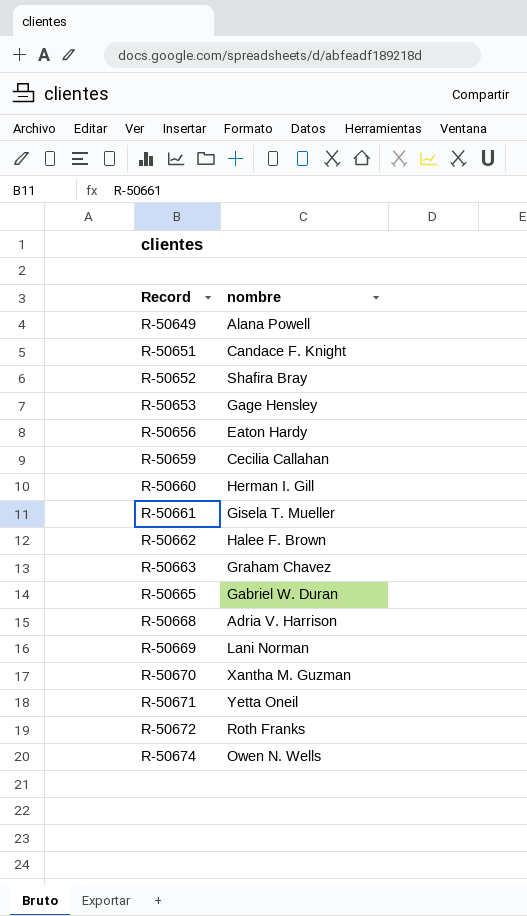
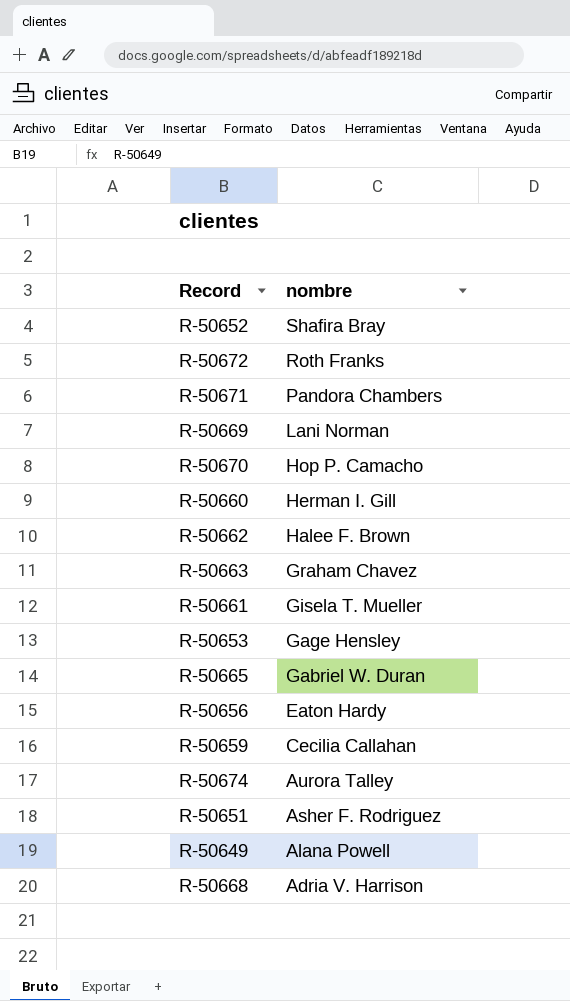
row order: Record ascending -> nombre descending
R-50671 | nombre: Yetta Oneil -> Pandora Chambers
R-50670 | nombre: Xantha M. Guzman -> Hop P. Camacho
R-50674 | nombre: Owen N. Wells -> Aurora Talley
R-50651 | nombre: Candace F. Knight -> Asher F. Rodriguez

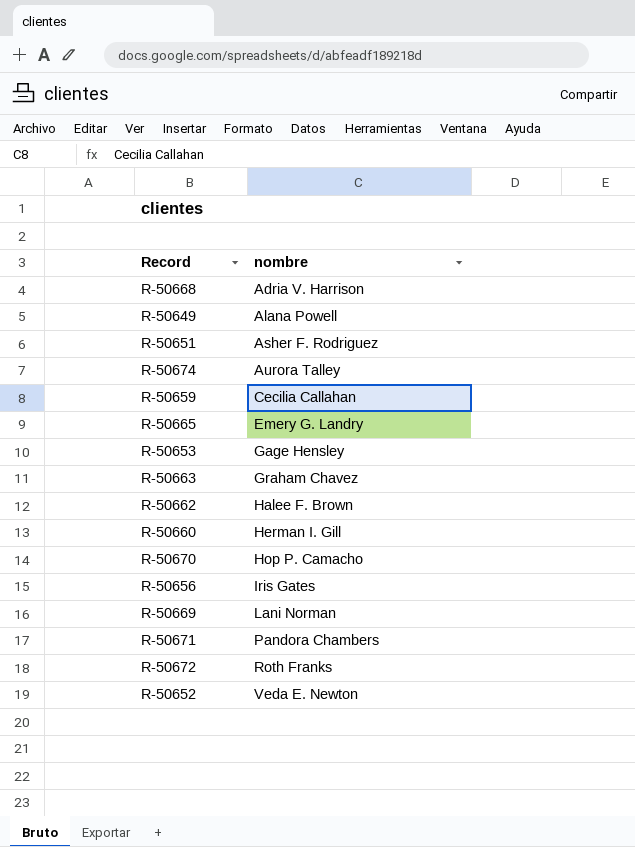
row order: nombre descending -> nombre ascending
row R-50661: Gisela T. Mueller -> none
R-50665 | nombre: Gabriel W. Duran -> Emery G. Landry
R-50656 | nombre: Eaton Hardy -> Iris Gates
R-50652 | nombre: Shafira Bray -> Veda E. Newton

